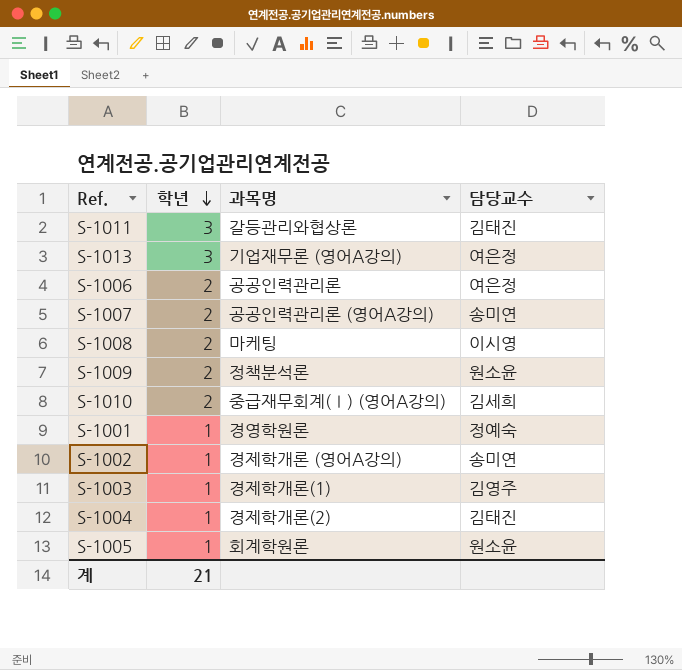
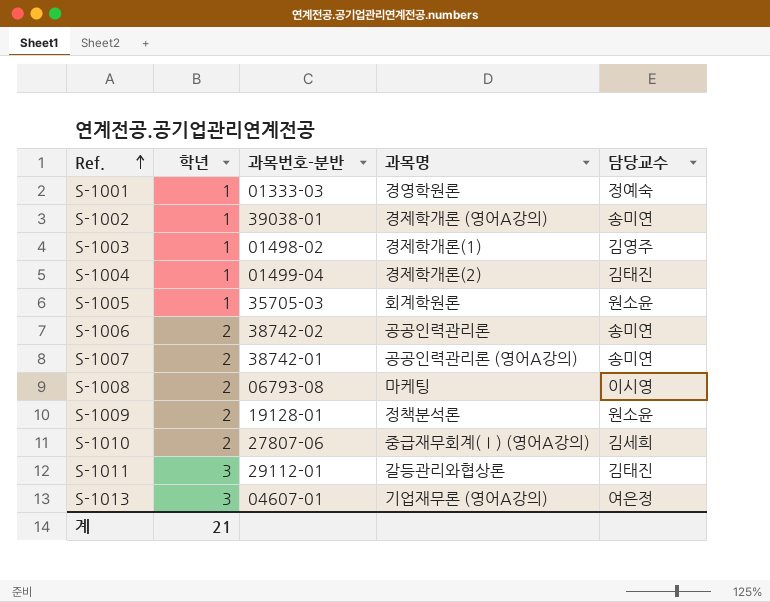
row order: 학년 descending -> Ref. ascending
column 과목번호-분반 | position: none -> 3
S-1006 | 담당교수: 여은정 -> 송미연

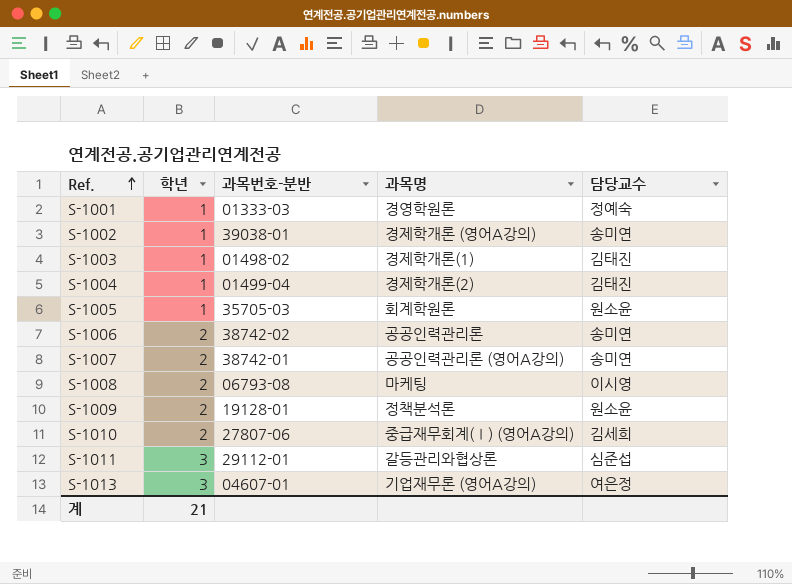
S-1003 | 담당교수: 김영주 -> 김태진
S-1011 | 담당교수: 김태진 -> 심준섭

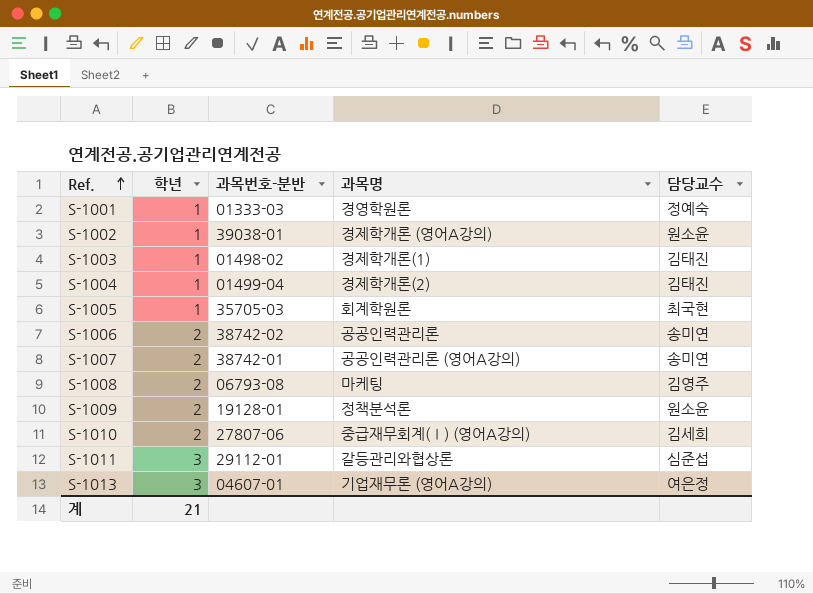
S-1002 | 담당교수: 송미연 -> 원소윤
S-1005 | 담당교수: 원소윤 -> 최국현
S-1008 | 담당교수: 이시영 -> 김영주

